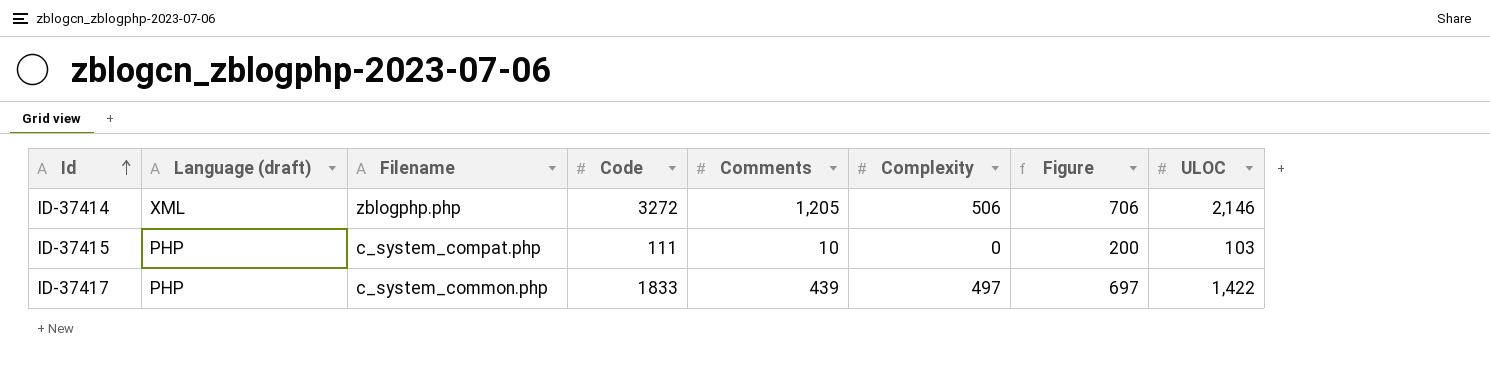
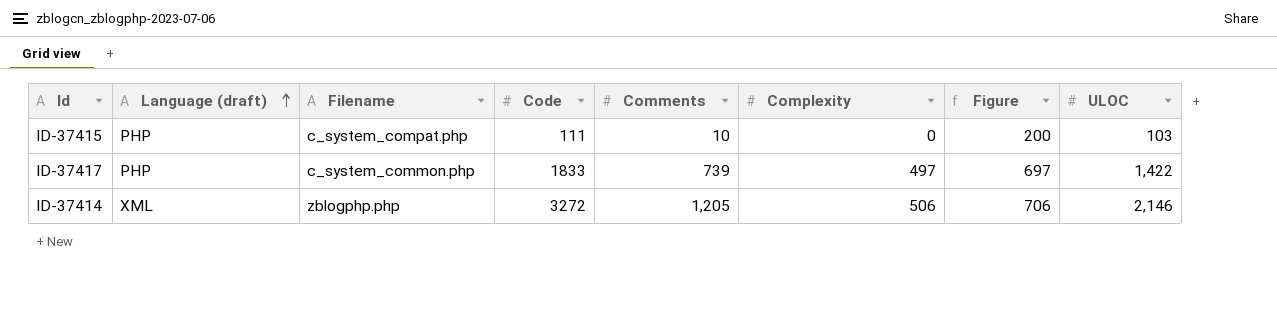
row order: Id ascending -> Language (draft) ascending
ID-37417 | Comments: 439 -> 739

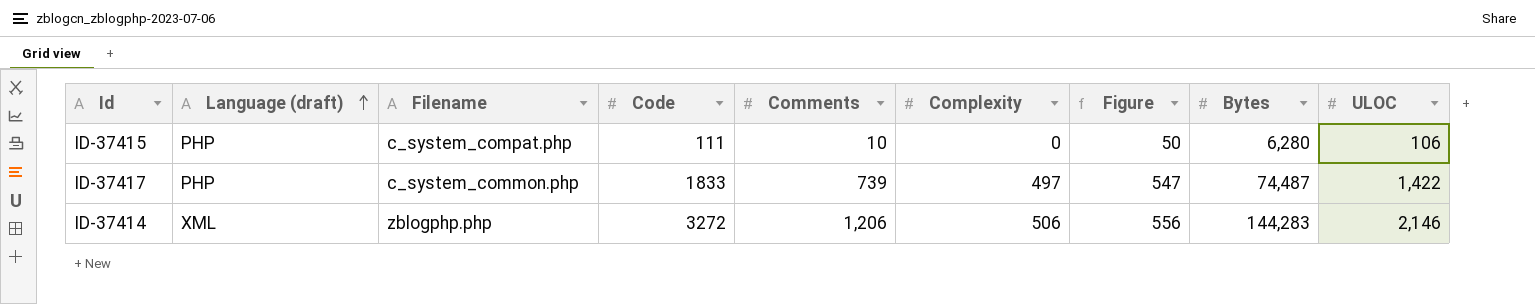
column Figure | formula: [Complexity] + 200 -> [Complexity] + 50
column Bytes | position: none -> 8
ID-37415 | ULOC: 103 -> 106
ID-37414 | Comments: 1,205 -> 1,206

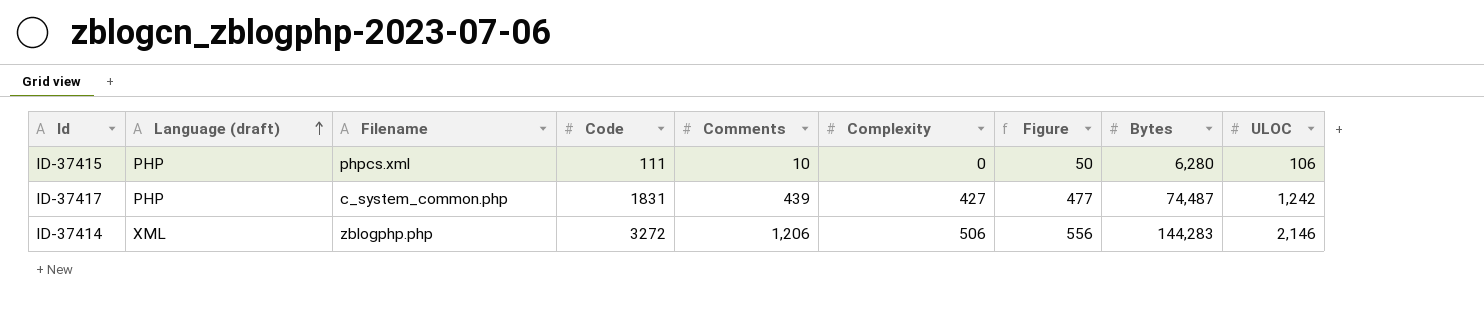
ID-37415 | Filename: c_system_compat.php -> phpcs.xml
ID-37417 | Code: 1833 -> 1831
ID-37417 | Comments: 739 -> 439
ID-37417 | Complexity: 497 -> 427
ID-37417 | Figure: 547 -> 477
ID-37417 | ULOC: 1,422 -> 1,242

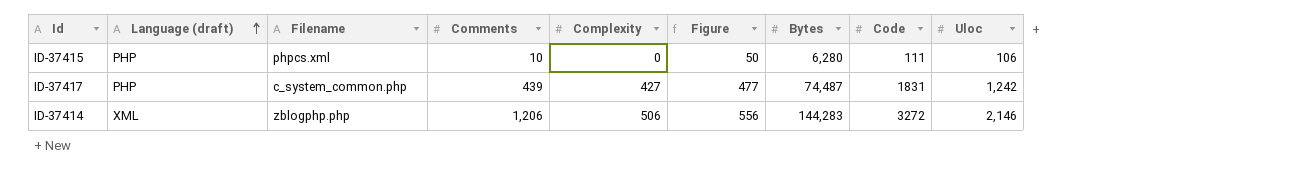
column Code | position: 4 -> 8
column name: ULOC -> Uloc

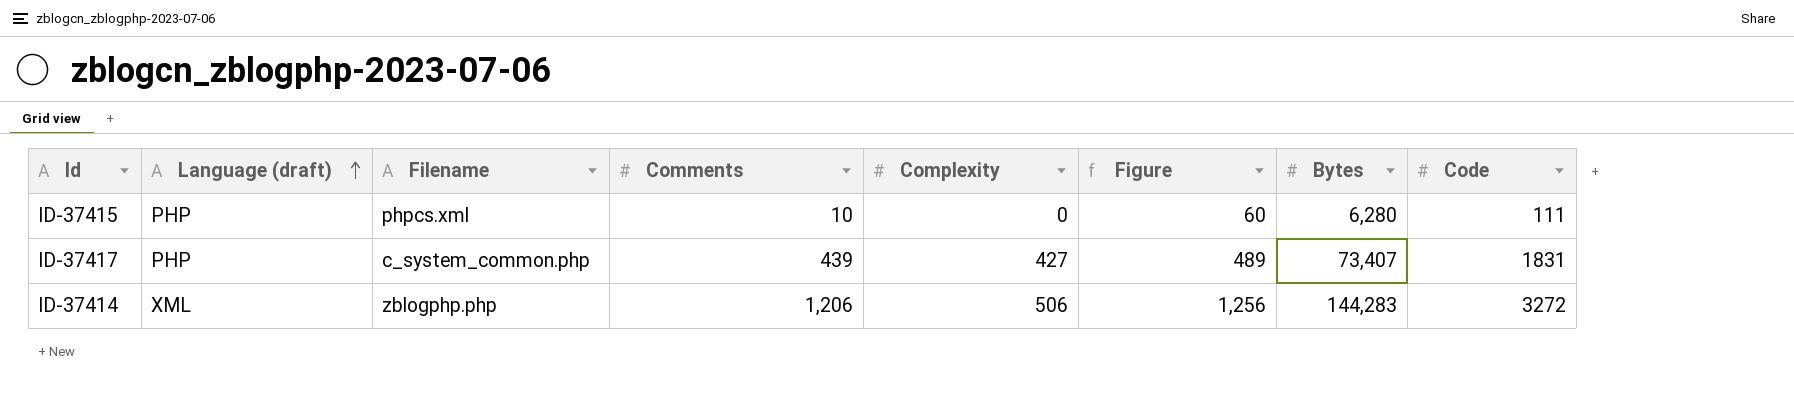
column Uloc | position: 9 -> none
column Figure | formula: [Complexity] + 50 -> [Comments] + 50
ID-37417 | Bytes: 74,487 -> 73,407

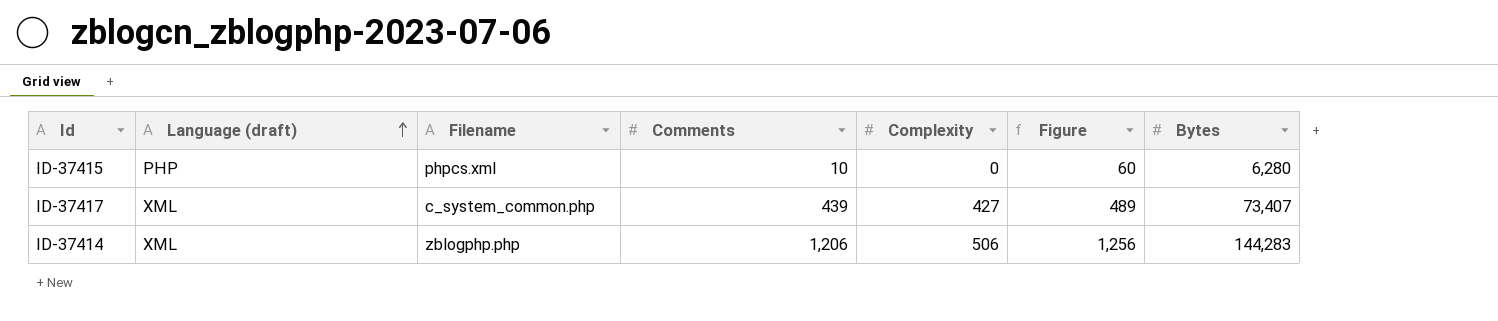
column Code | position: 8 -> none
ID-37417 | Language (draft): PHP -> XML

